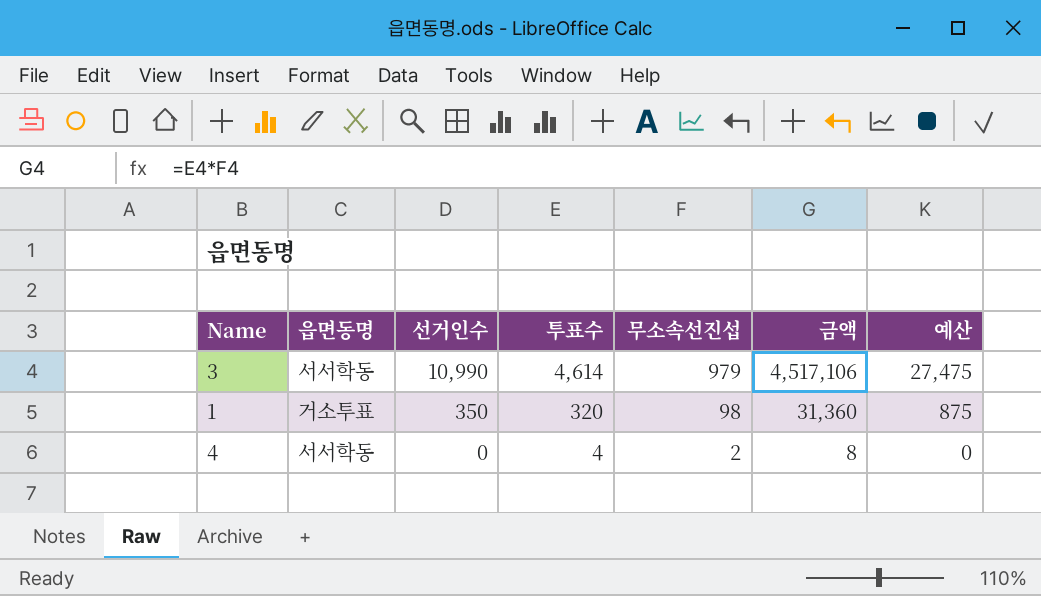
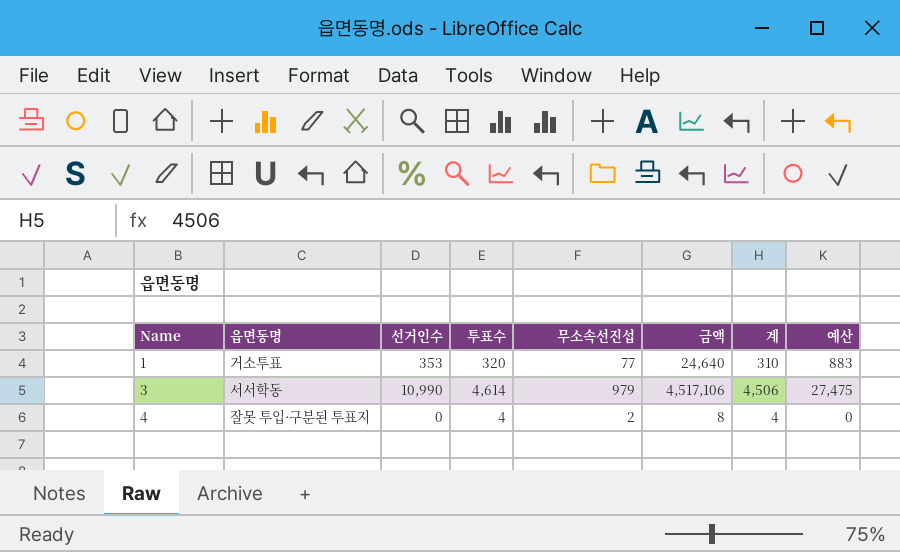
row order: 선거인수 descending -> Name ascending
column 계 | position: none -> 7
1 | 선거인수: 350 -> 353
1 | 무소속선진섭: 98 -> 77
1 | 금액: 31,360 -> 24,640
1 | 예산: 875 -> 883
4 | 읍면동명: 서서학동 -> 잘못 투입·구분된 투표지

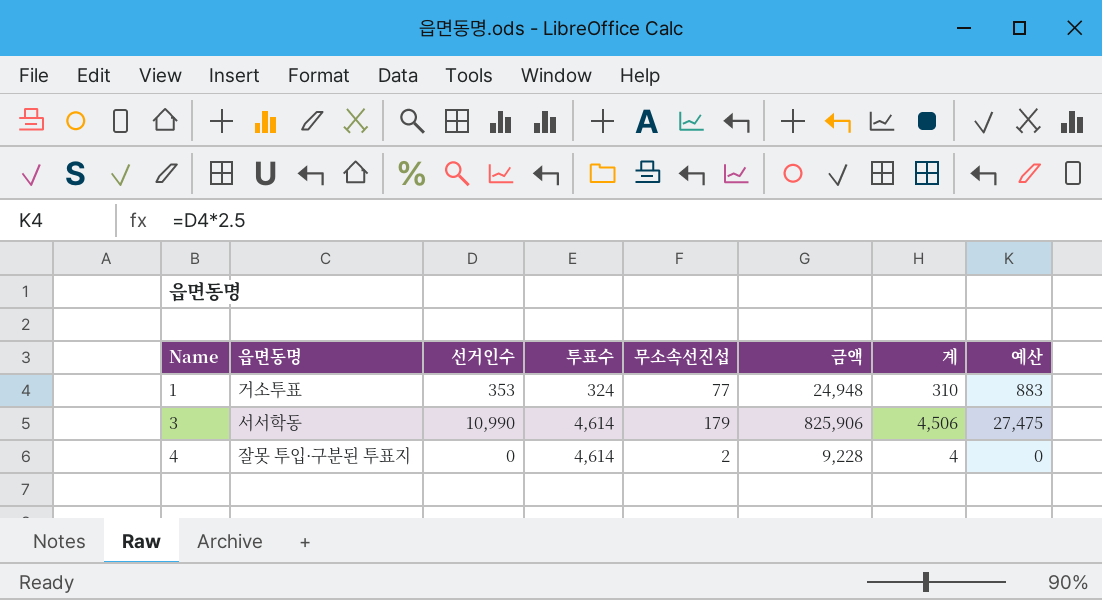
1 | 투표수: 320 -> 324
1 | 금액: 24,640 -> 24,948
3 | 무소속선진섭: 979 -> 179
3 | 금액: 4,517,106 -> 825,906
4 | 투표수: 4 -> 4,614
4 | 금액: 8 -> 9,228

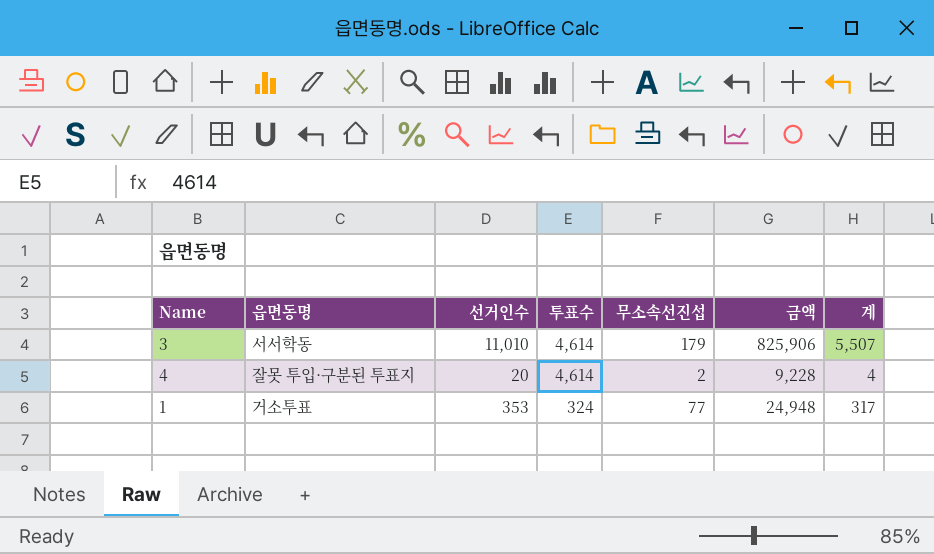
row order: Name ascending -> 투표수 descending
column 예산 | formula: [선거인수] * 2.5 -> none
3 | 선거인수: 10,990 -> 11,010
3 | 계: 4,506 -> 5,507
4 | 선거인수: 0 -> 20
1 | 계: 310 -> 317

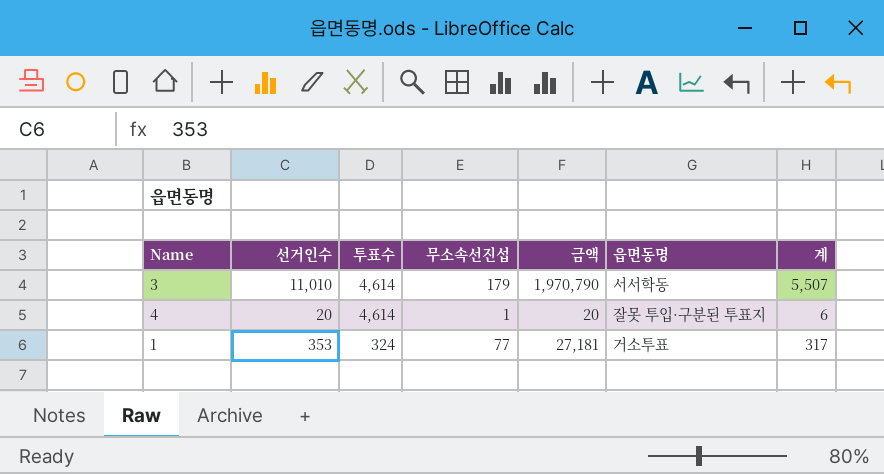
column 금액 | formula: [투표수] * [무소속선진섭] -> [선거인수] * [무소속선진섭]
column 읍면동명 | position: 2 -> 6
4 | 무소속선진섭: 2 -> 1
4 | 계: 4 -> 6

